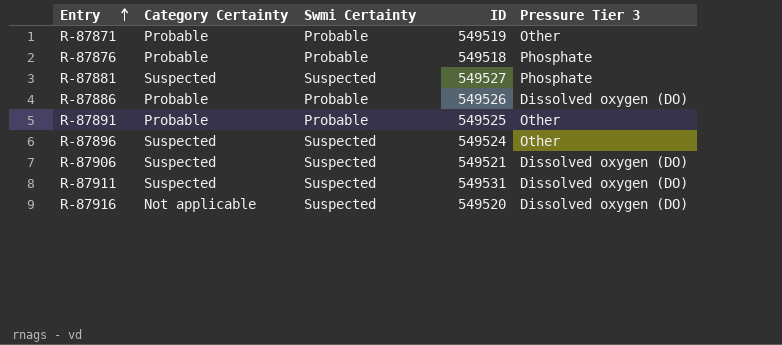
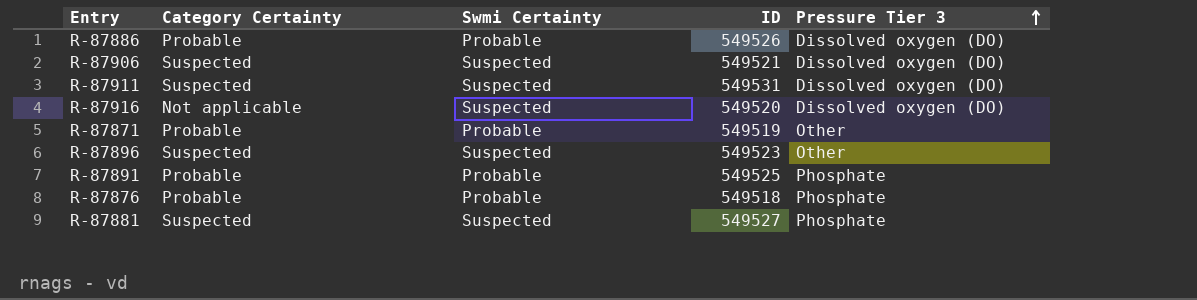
row order: Entry ascending -> Pressure Tier 3 ascending
R-87896 | ID: 549524 -> 549523
R-87891 | Pressure Tier 3: Other -> Phosphate

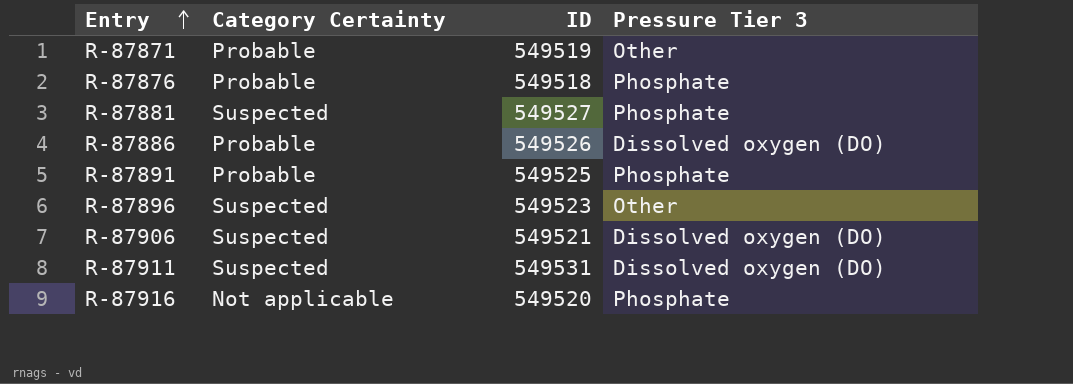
row order: Pressure Tier 3 ascending -> Entry ascending
column Swmi Certainty | position: 3 -> none
R-87916 | Pressure Tier 3: Dissolved oxygen (DO) -> Phosphate

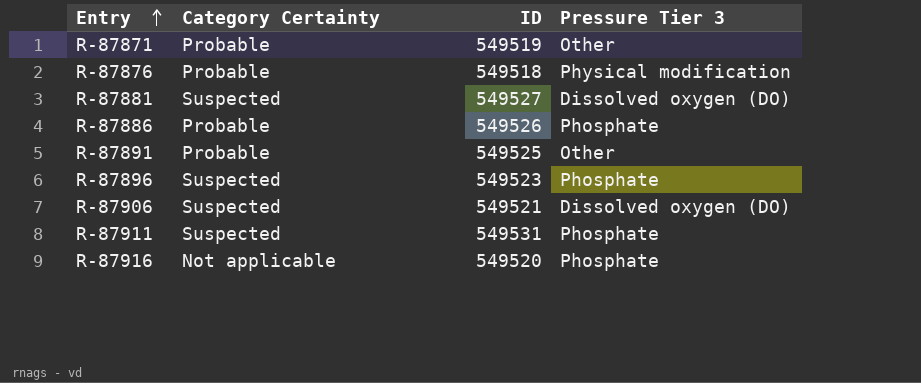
R-87876 | Pressure Tier 3: Phosphate -> Physical modification
R-87881 | Pressure Tier 3: Phosphate -> Dissolved oxygen (DO)
R-87886 | Pressure Tier 3: Dissolved oxygen (DO) -> Phosphate
R-87891 | Pressure Tier 3: Phosphate -> Other
R-87896 | Pressure Tier 3: Other -> Phosphate
R-87911 | Pressure Tier 3: Dissolved oxygen (DO) -> Phosphate

